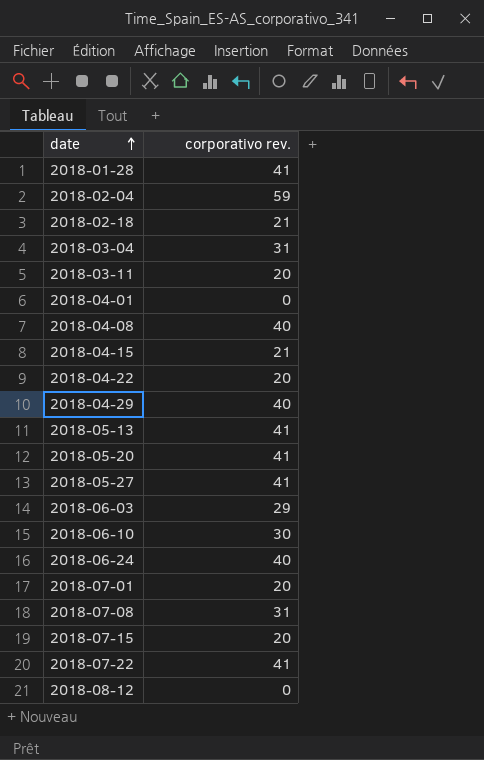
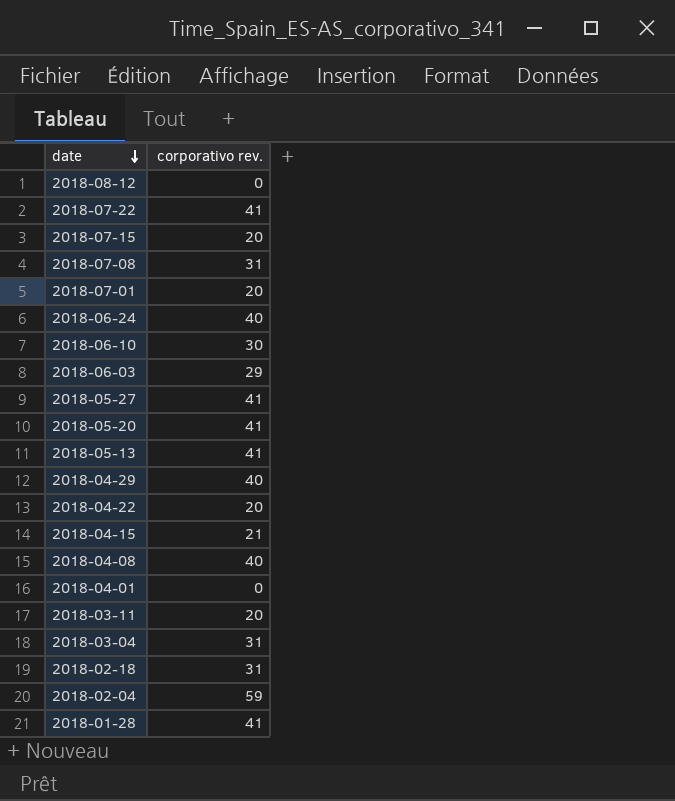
row order: date ascending -> date descending
2018-02-18 | corporativo rev.: 21 -> 31

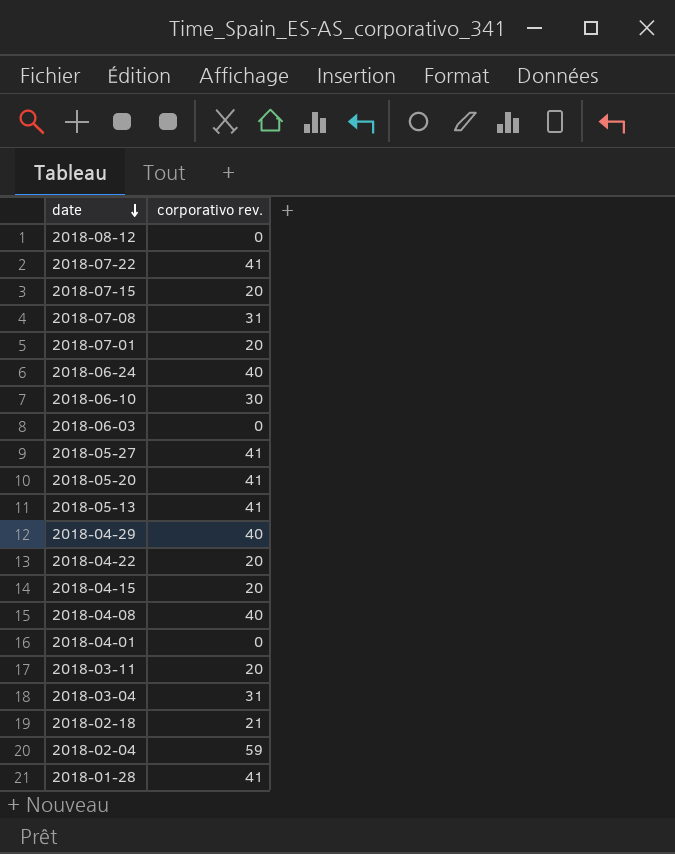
2018-06-03 | corporativo rev.: 29 -> 0
2018-04-15 | corporativo rev.: 21 -> 20
2018-02-18 | corporativo rev.: 31 -> 21

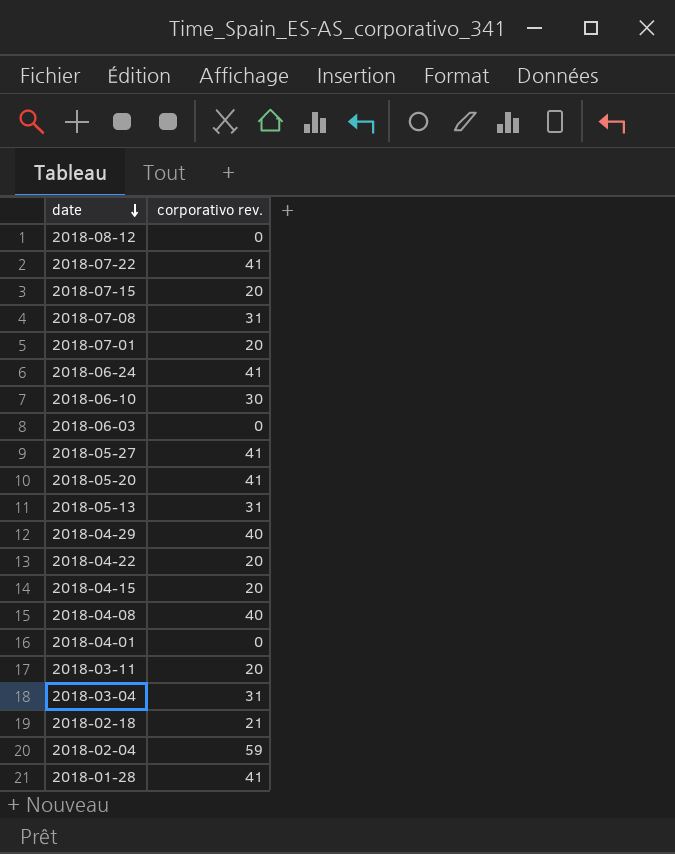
2018-06-24 | corporativo rev.: 40 -> 41
2018-05-13 | corporativo rev.: 41 -> 31

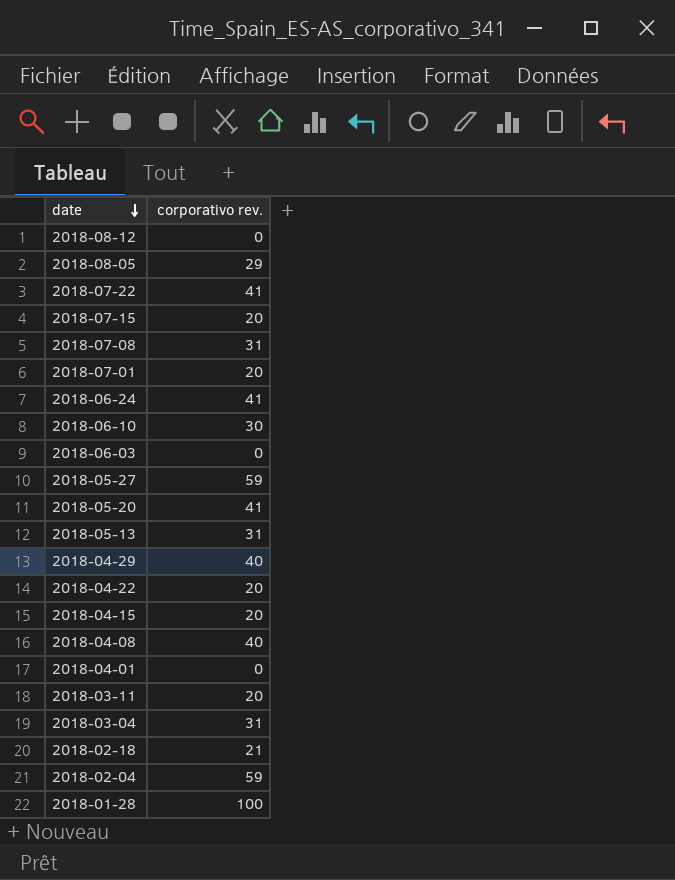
row 2018-08-05: none -> 29
2018-05-27 | corporativo rev.: 41 -> 59
2018-01-28 | corporativo rev.: 41 -> 100

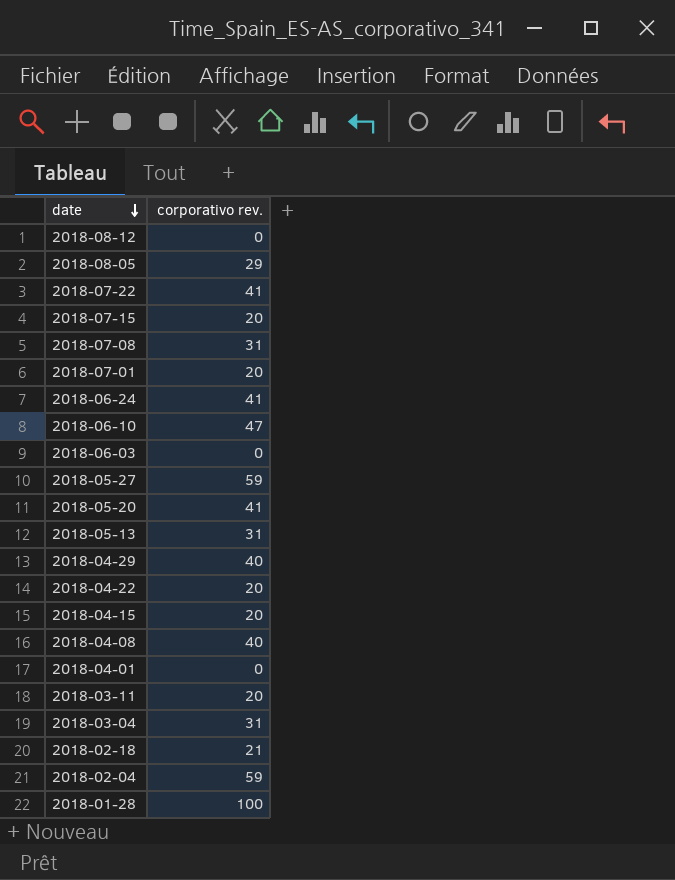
2018-06-10 | corporativo rev.: 30 -> 47

